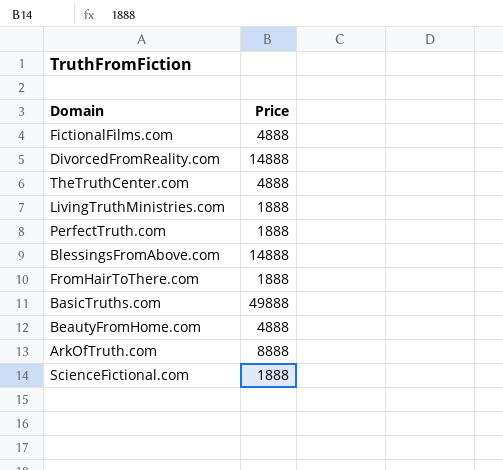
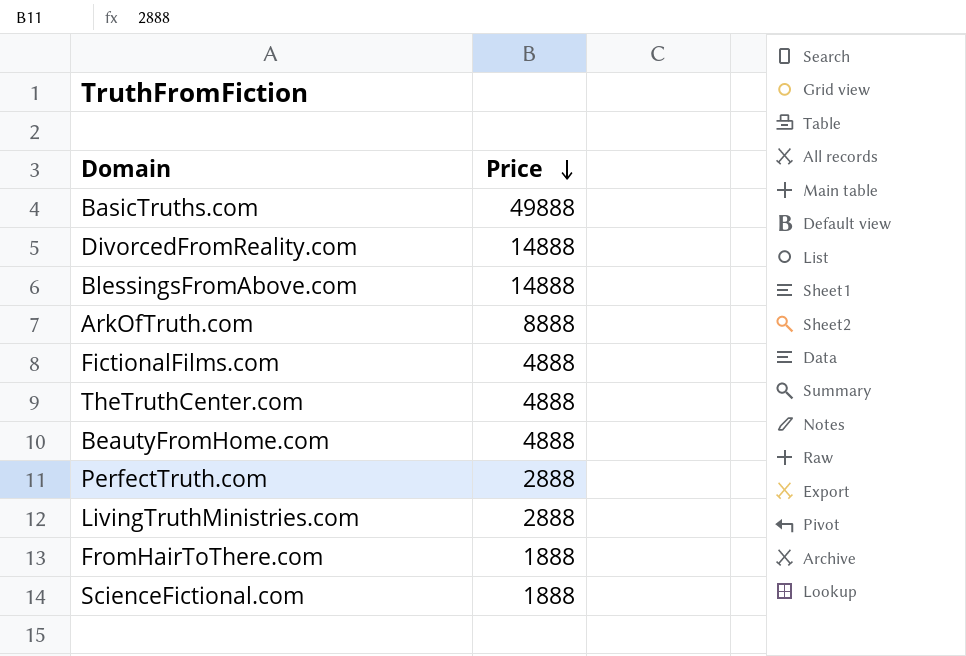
row order: none -> Price descending
PerfectTruth.com | Price: 1888 -> 2888
LivingTruthMinistries.com | Price: 1888 -> 2888

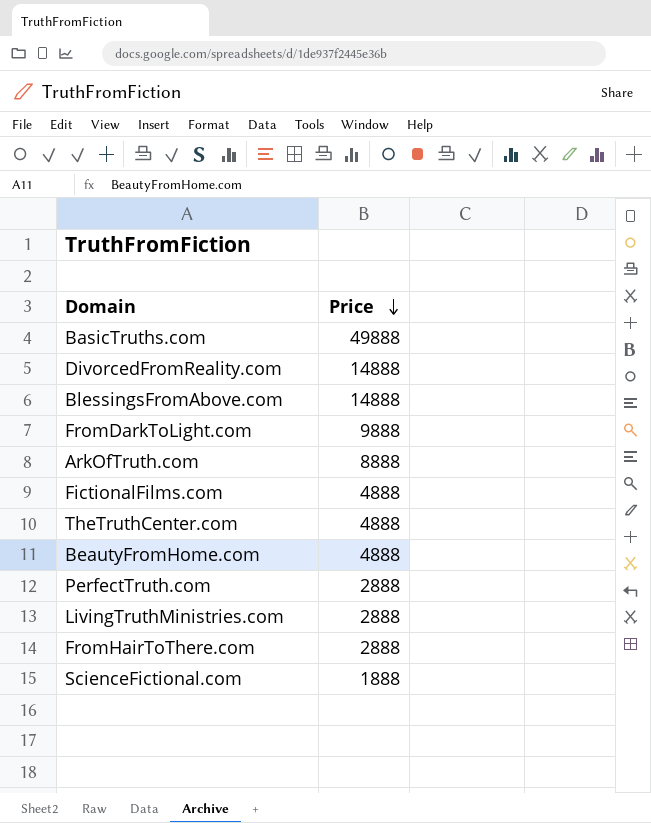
row FromDarkToLight.com: none -> 9888
FromHairToThere.com | Price: 1888 -> 2888

